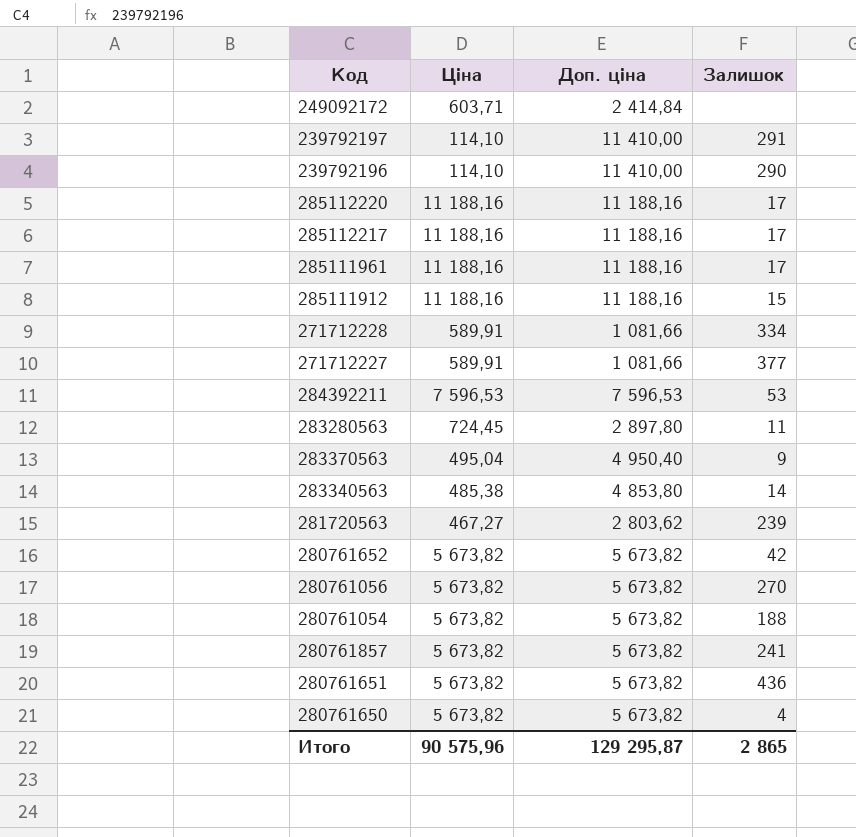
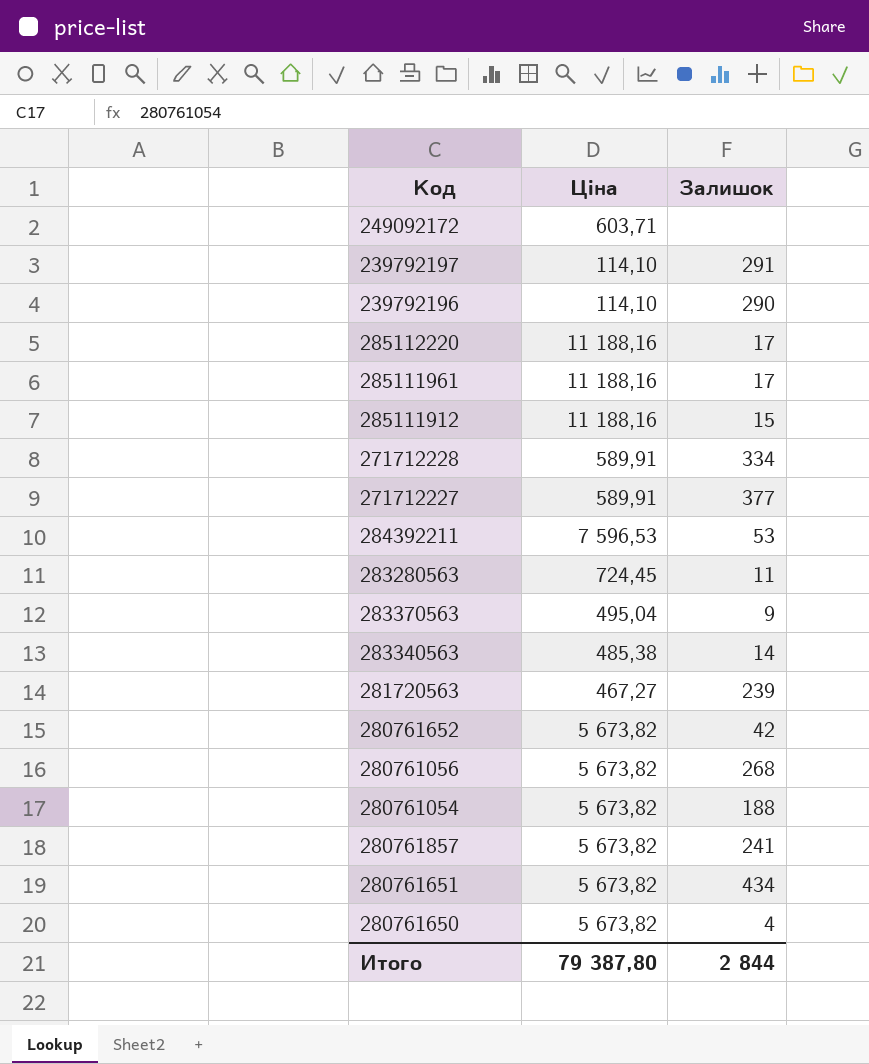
column Доп. ціна | position: 3 -> none
row 285112217: 11 188,16 | 11 188,16 | 17 -> none
280761056 | Залишок: 270 -> 268
280761651 | Залишок: 436 -> 434
Итого | Ціна: 90 575,96 -> 79 387,80
Итого | Залишок: 2 865 -> 2 844

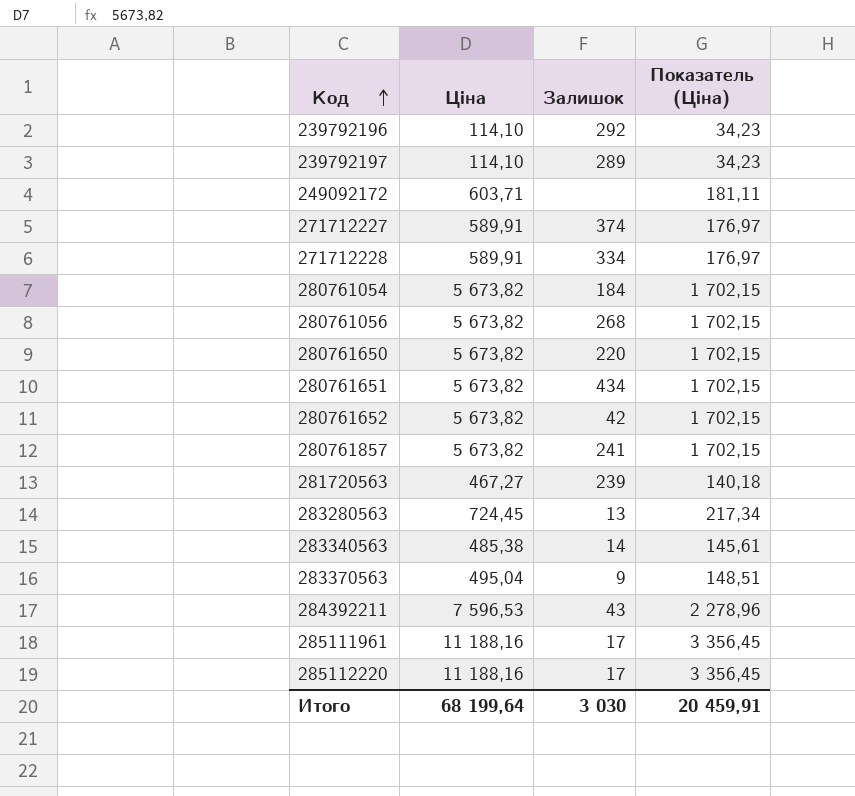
row order: none -> Код ascending
column Показатель (Ціна) | formula: none -> [Ціна] * 0,3
row 285111912: 11 188,16 | 15 -> none
239792196 | Залишок: 290 -> 292
239792197 | Залишок: 291 -> 289
271712227 | Залишок: 377 -> 374
280761054 | Залишок: 188 -> 184
280761650 | Залишок: 4 -> 220
283280563 | Залишок: 11 -> 13
284392211 | Залишок: 53 -> 43
Итого | Ціна: 79 387,80 -> 68 199,64
Итого | Залишок: 2 844 -> 3 030

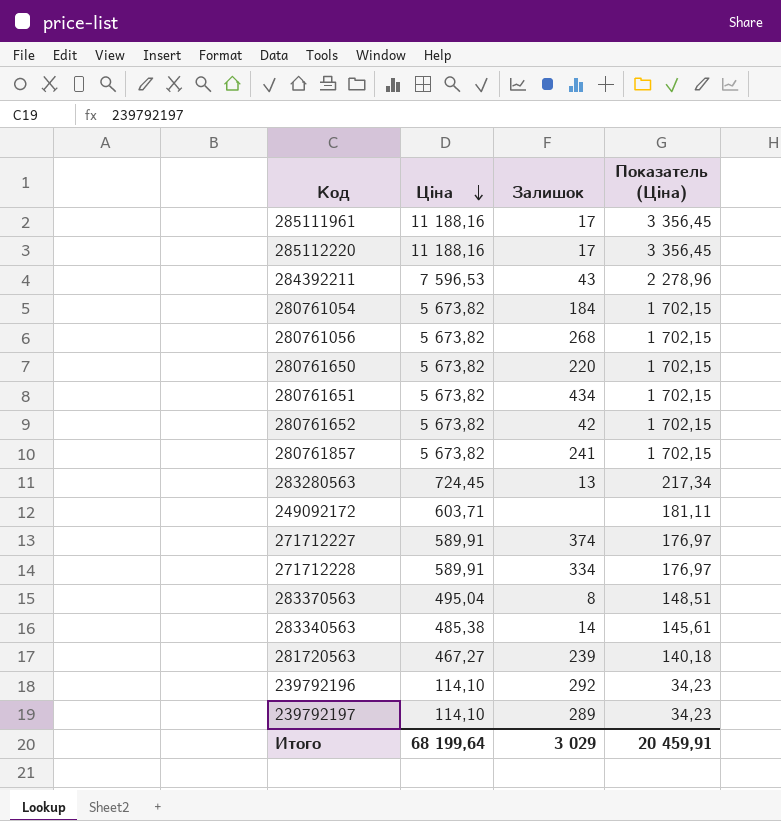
row order: Код ascending -> Ціна descending
283370563 | Залишок: 9 -> 8
Итого | Залишок: 3 030 -> 3 029

